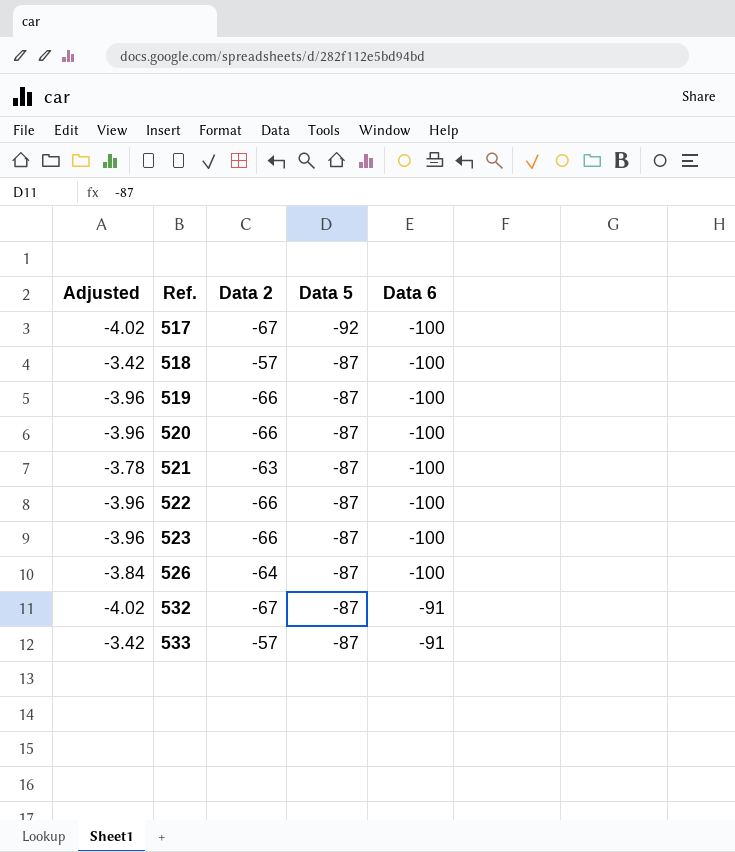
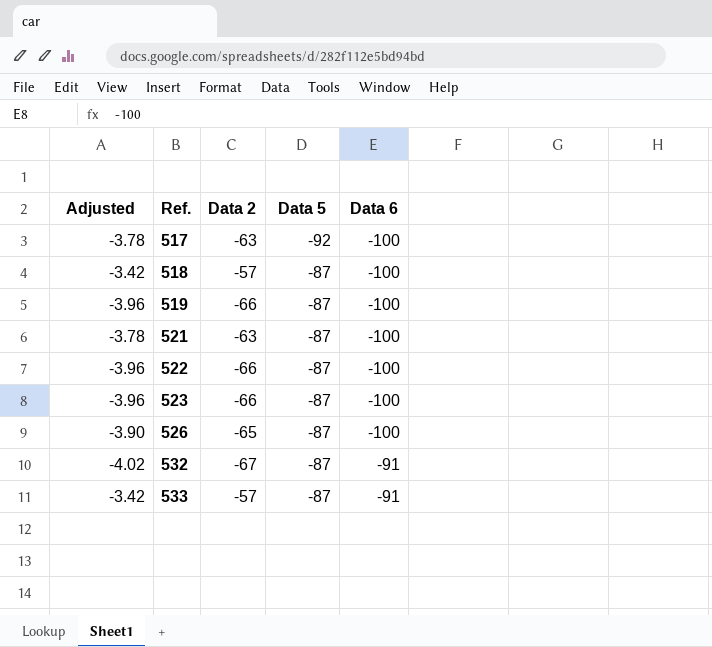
row 520: -3.96 | -66 | -87 | -100 -> none
517 | Adjusted: -4.02 -> -3.78
517 | Data 2: -67 -> -63
526 | Adjusted: -3.84 -> -3.90
526 | Data 2: -64 -> -65

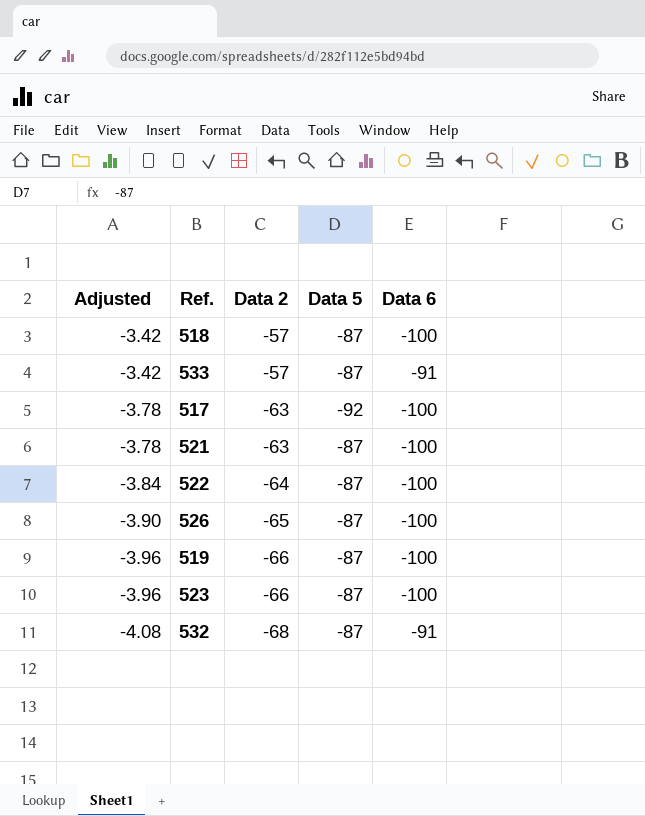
row order: Ref. ascending -> Adjusted descending
522 | Adjusted: -3.96 -> -3.84
522 | Data 2: -66 -> -64
532 | Adjusted: -4.02 -> -4.08
532 | Data 2: -67 -> -68

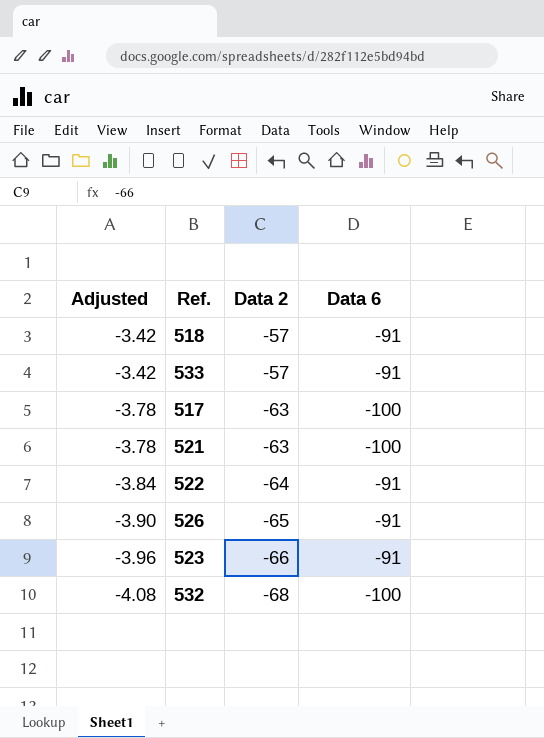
column Data 5 | position: 4 -> none
row 519: -3.96 | -66 | -87 | -100 -> none
518 | Data 6: -100 -> -91
522 | Data 6: -100 -> -91
526 | Data 6: -100 -> -91
523 | Data 6: -100 -> -91
532 | Data 6: -91 -> -100

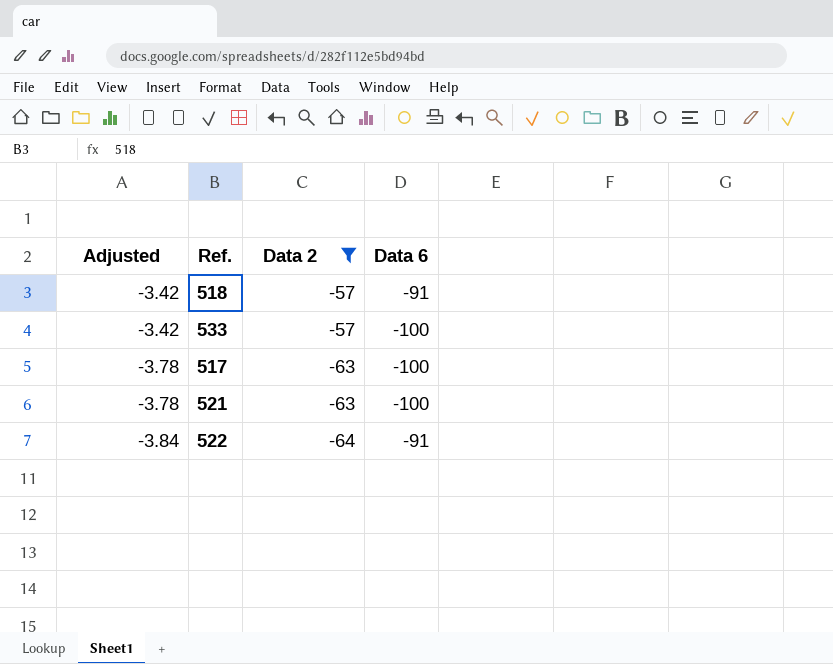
filter: none -> Data 2 >= -64
533 | Data 6: -91 -> -100

